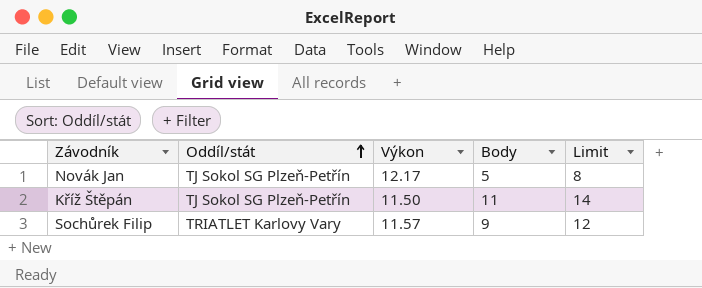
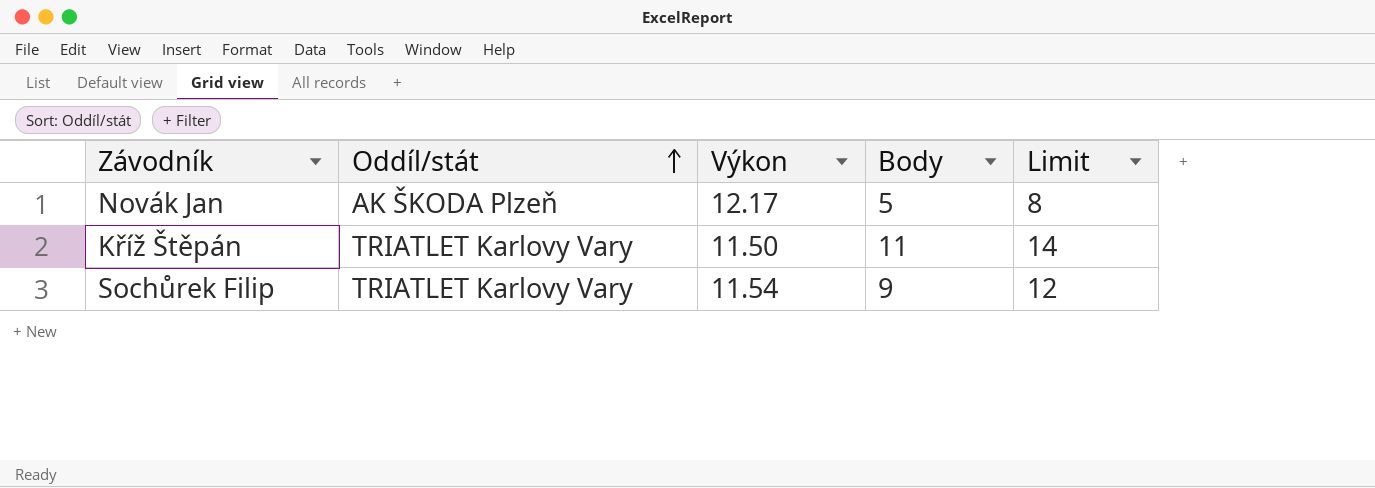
Novák Jan | Oddíl/stát: TJ Sokol SG Plzeň-Petřín -> AK ŠKODA Plzeň
Kříž Štěpán | Oddíl/stát: TJ Sokol SG Plzeň-Petřín -> TRIATLET Karlovy Vary
Sochůrek Filip | Výkon: 11.57 -> 11.54

